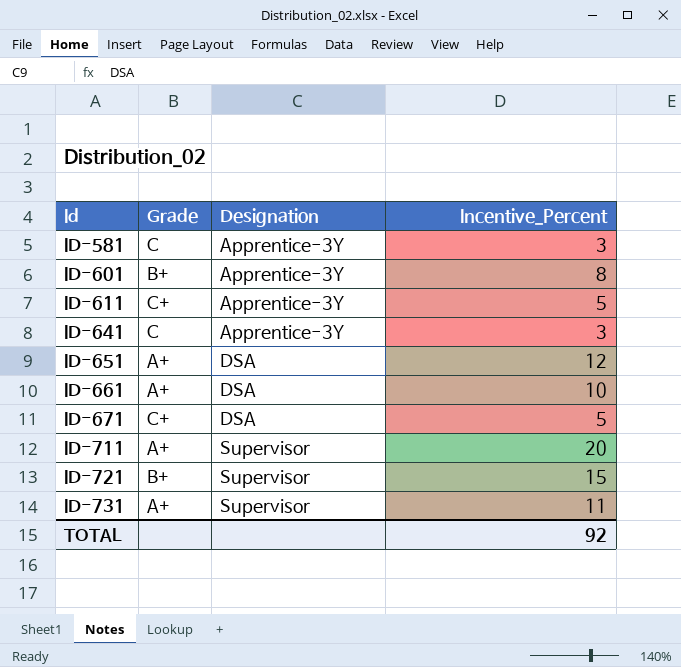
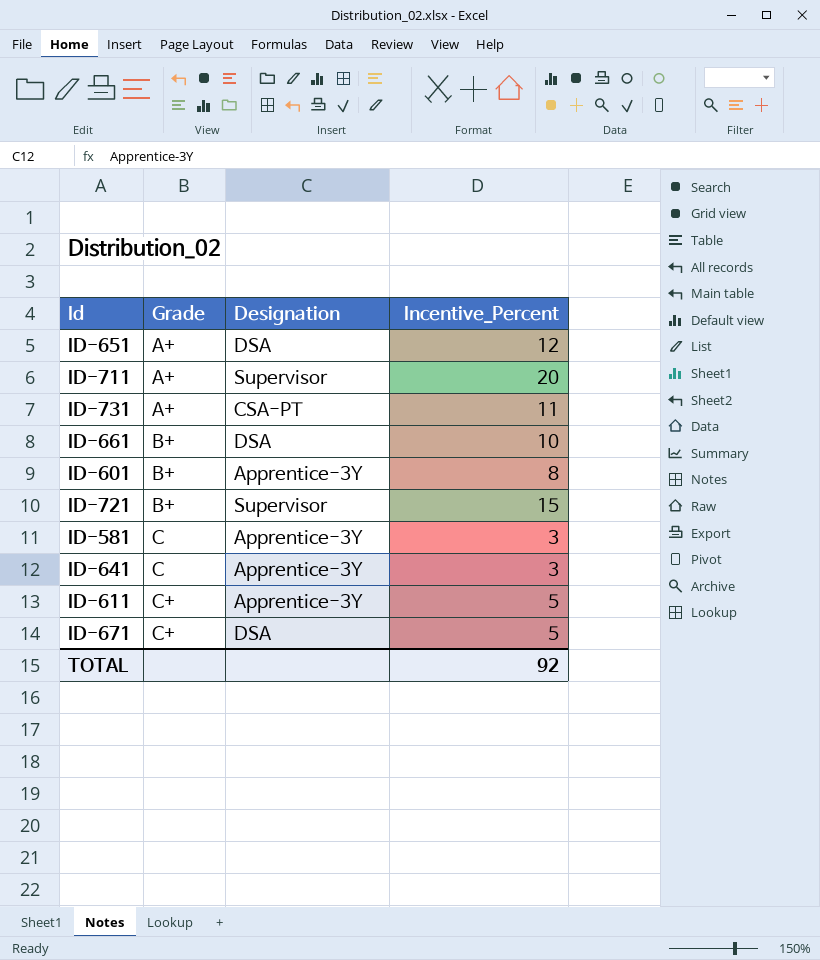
row order: Id ascending -> Grade ascending
ID-731 | Designation: Supervisor -> CSA-PT
ID-661 | Grade: A+ -> B+

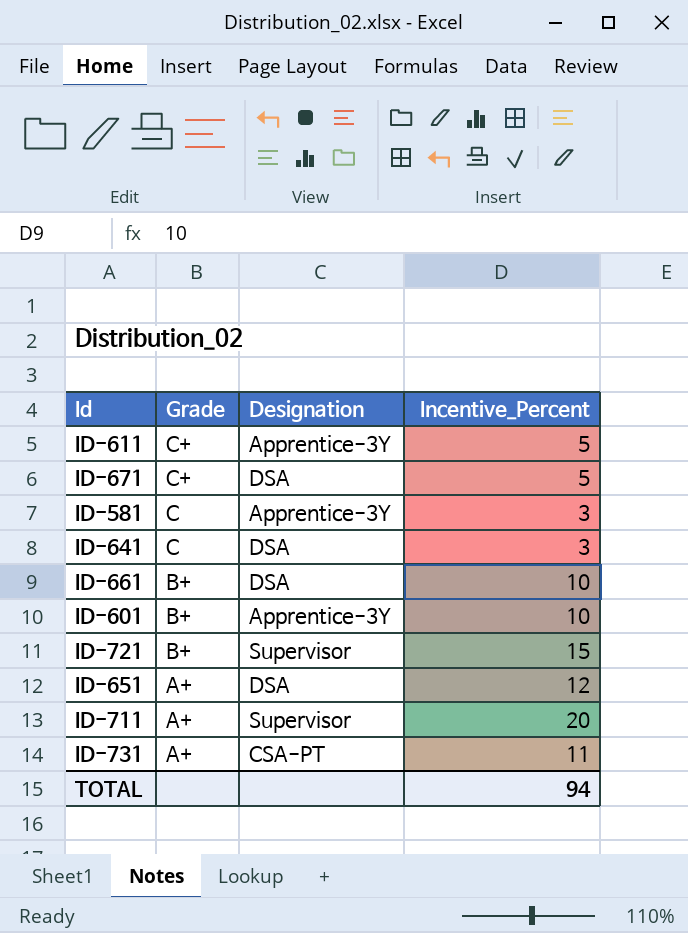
row order: Grade ascending -> Grade descending
ID-641 | Designation: Apprentice-3Y -> DSA
ID-601 | Incentive_Percent: 8 -> 10
TOTAL | Incentive_Percent: 92 -> 94

